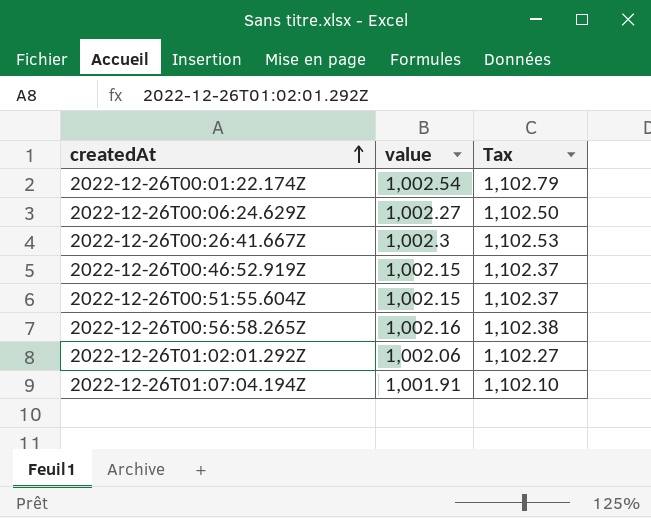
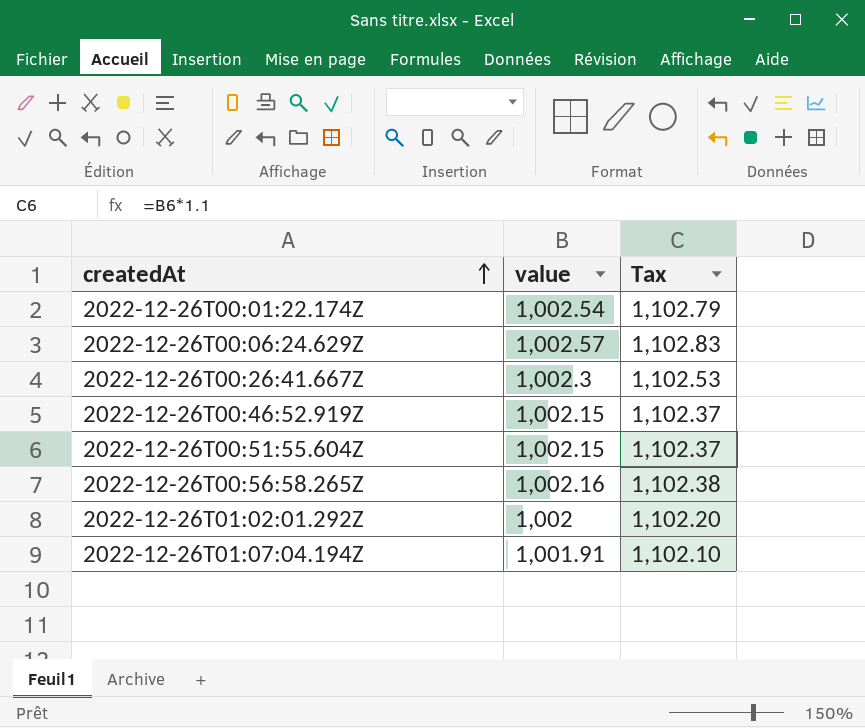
2022-12-26T00:06:24.629Z | value: 1,002.27 -> 1,002.57
2022-12-26T00:06:24.629Z | Tax: 1,102.50 -> 1,102.83
2022-12-26T01:02:01.292Z | value: 1,002.06 -> 1,002
2022-12-26T01:02:01.292Z | Tax: 1,102.27 -> 1,102.20

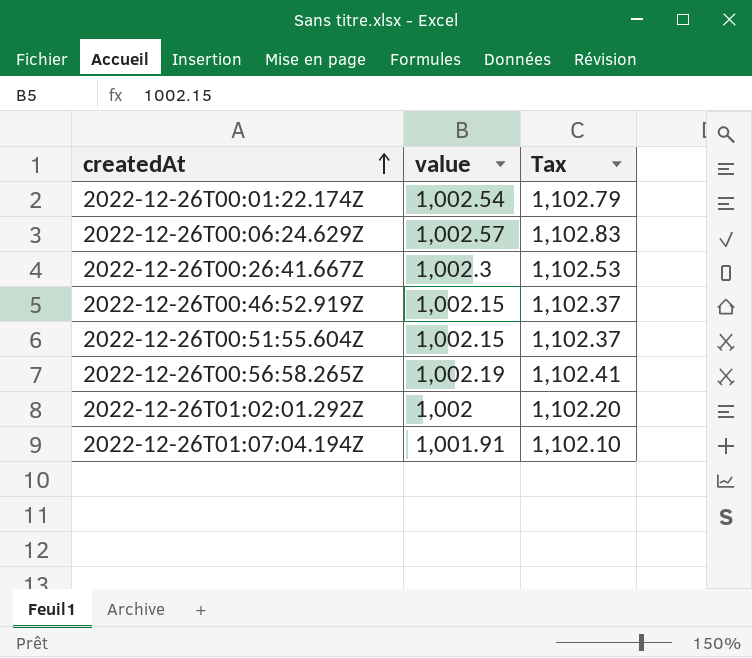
2022-12-26T00:56:58.265Z | value: 1,002.16 -> 1,002.19
2022-12-26T00:56:58.265Z | Tax: 1,102.38 -> 1,102.41

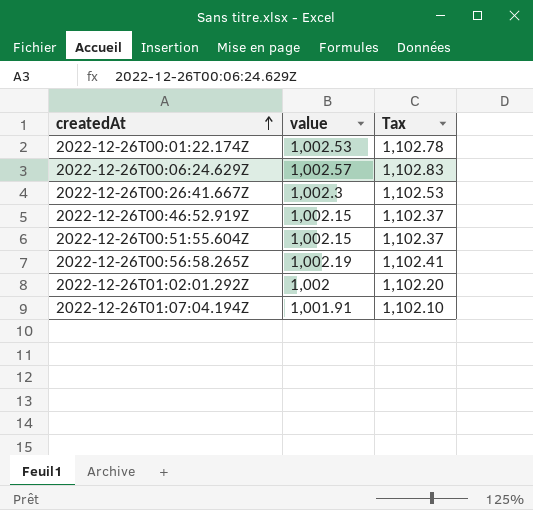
2022-12-26T00:01:22.174Z | value: 1,002.54 -> 1,002.53
2022-12-26T00:01:22.174Z | Tax: 1,102.79 -> 1,102.78

